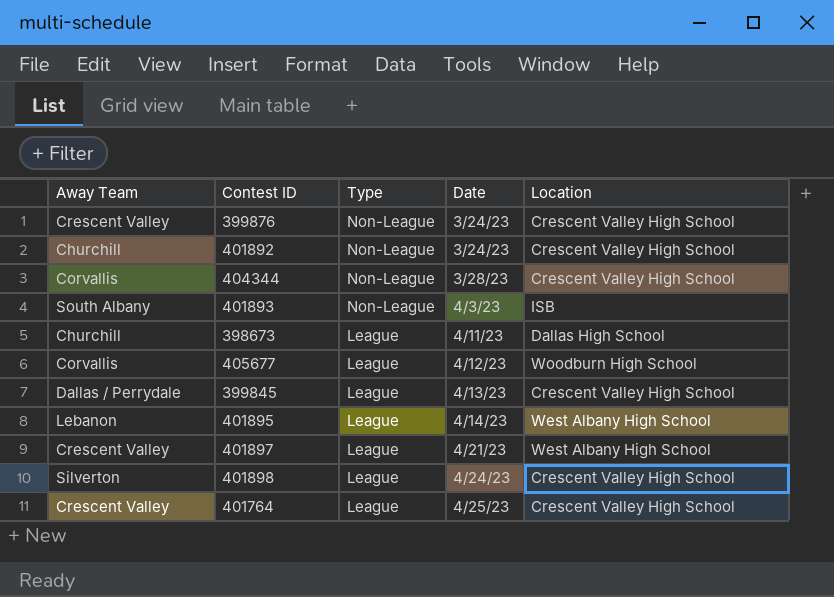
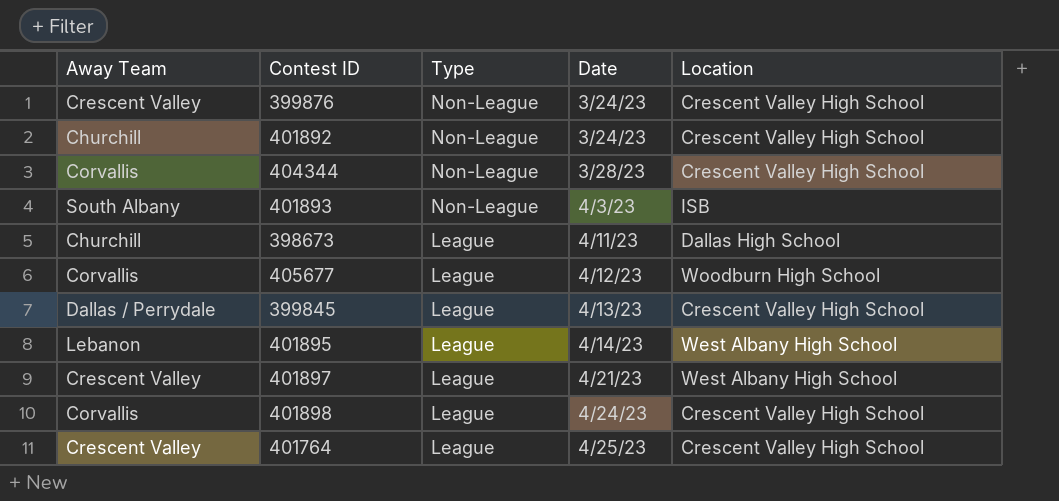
401898 | Away Team: Silverton -> Corvallis

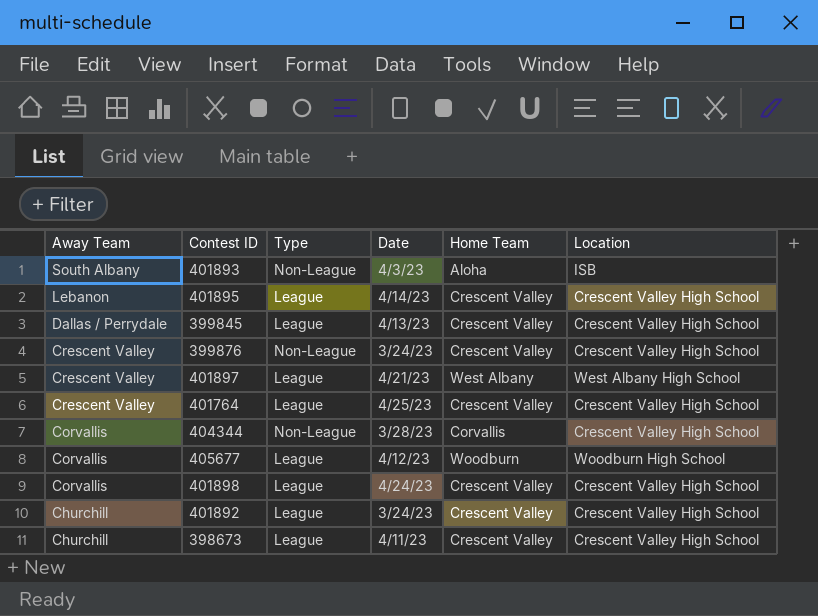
row order: Type descending -> Away Team descending
column Home Team | position: none -> 5
401895 | Location: West Albany High School -> Crescent Valley High School
401892 | Type: Non-League -> League
398673 | Location: Dallas High School -> Crescent Valley High School

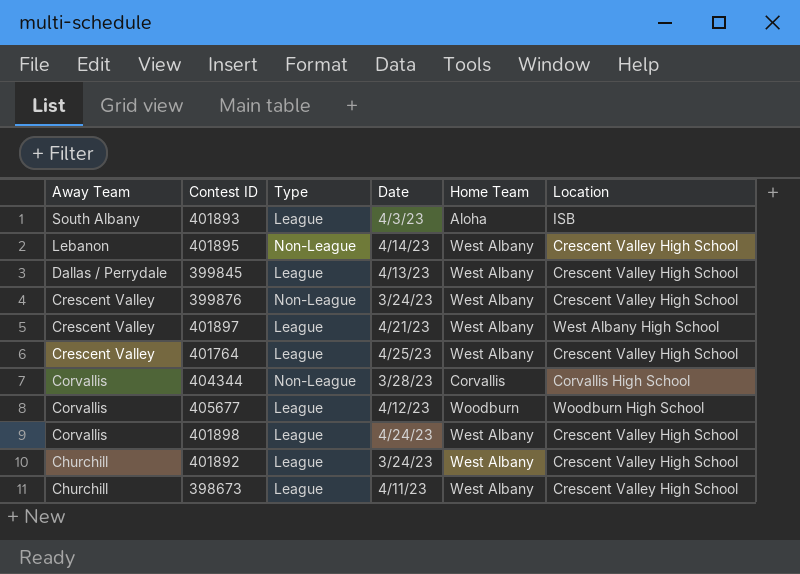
401893 | Type: Non-League -> League
401895 | Type: League -> Non-League
401895 | Home Team: Crescent Valley -> West Albany
399845 | Home Team: Crescent Valley -> West Albany
399876 | Home Team: Crescent Valley -> West Albany
401764 | Home Team: Crescent Valley -> West Albany
404344 | Location: Crescent Valley High School -> Corvallis High School
401898 | Home Team: Crescent Valley -> West Albany
401892 | Home Team: Crescent Valley -> West Albany
398673 | Home Team: Crescent Valley -> West Albany

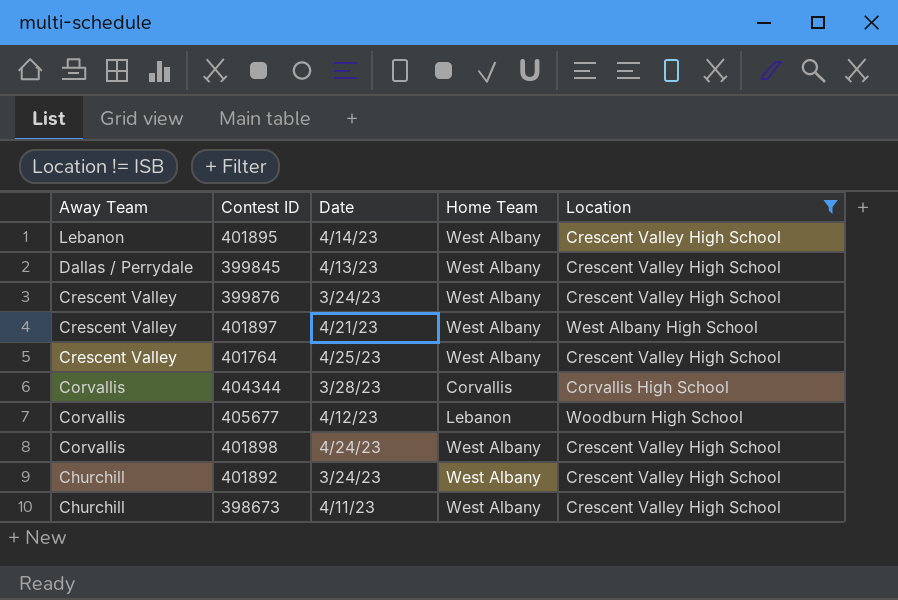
filter: none -> Location != ISB
column Type | position: 3 -> none
405677 | Home Team: Woodburn -> Lebanon

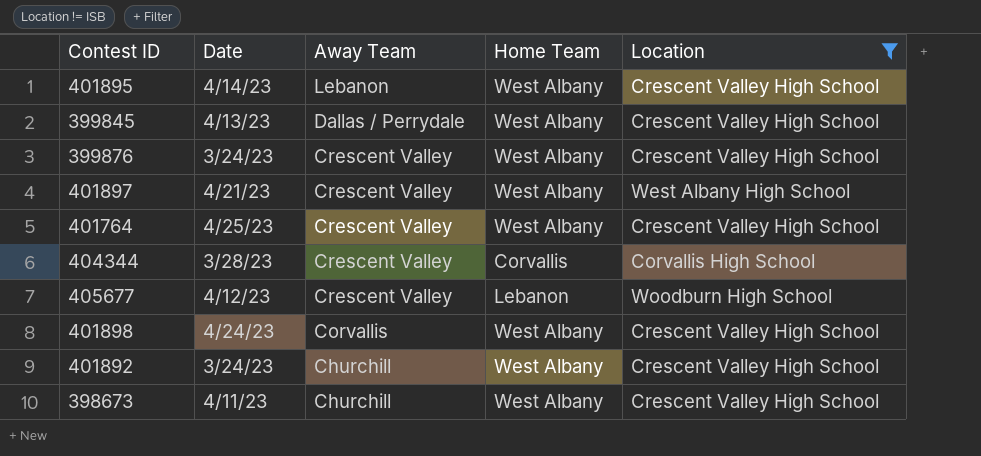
column Away Team | position: 1 -> 3
404344 | Away Team: Corvallis -> Crescent Valley
405677 | Away Team: Corvallis -> Crescent Valley

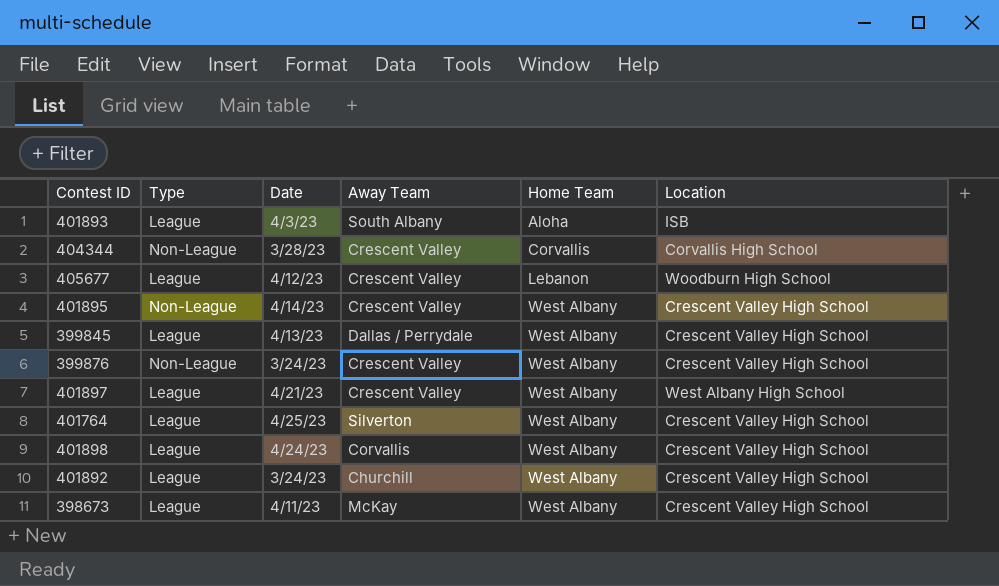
filter: Location != ISB -> none
row order: Away Team descending -> Home Team ascending
column Type | position: none -> 2
401895 | Away Team: Lebanon -> Crescent Valley
401764 | Away Team: Crescent Valley -> Silverton
398673 | Away Team: Churchill -> McKay

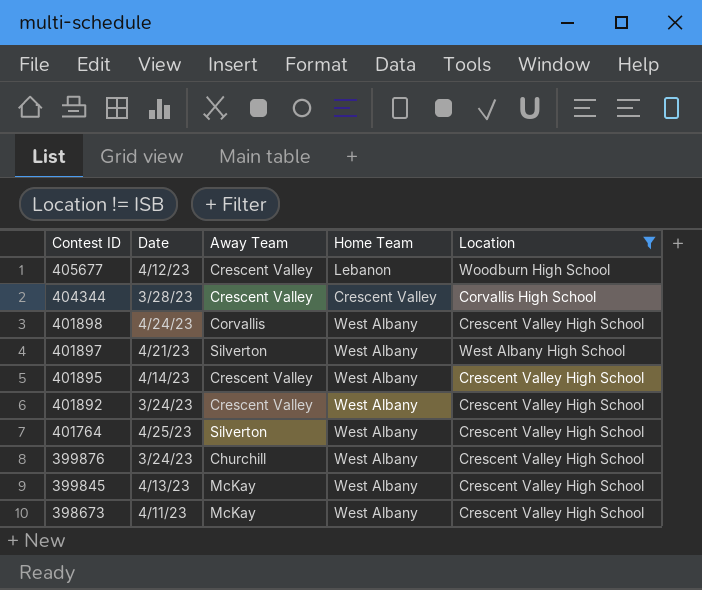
filter: none -> Location != ISB
row order: Home Team ascending -> Contest ID descending
column Type | position: 2 -> none
404344 | Home Team: Corvallis -> Crescent Valley
401897 | Away Team: Crescent Valley -> Silverton
401892 | Away Team: Churchill -> Crescent Valley
399876 | Away Team: Crescent Valley -> Churchill
399845 | Away Team: Dallas / Perrydale -> McKay

